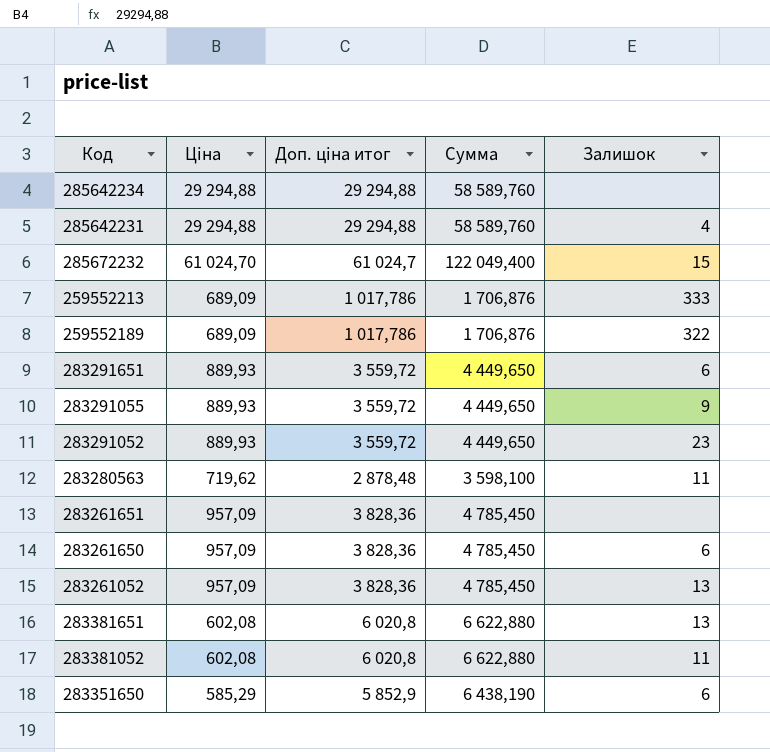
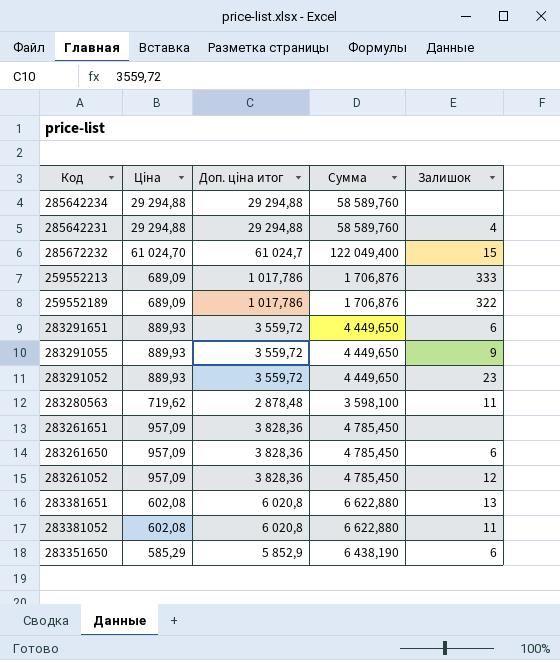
283261052 | Залишок: 13 -> 12

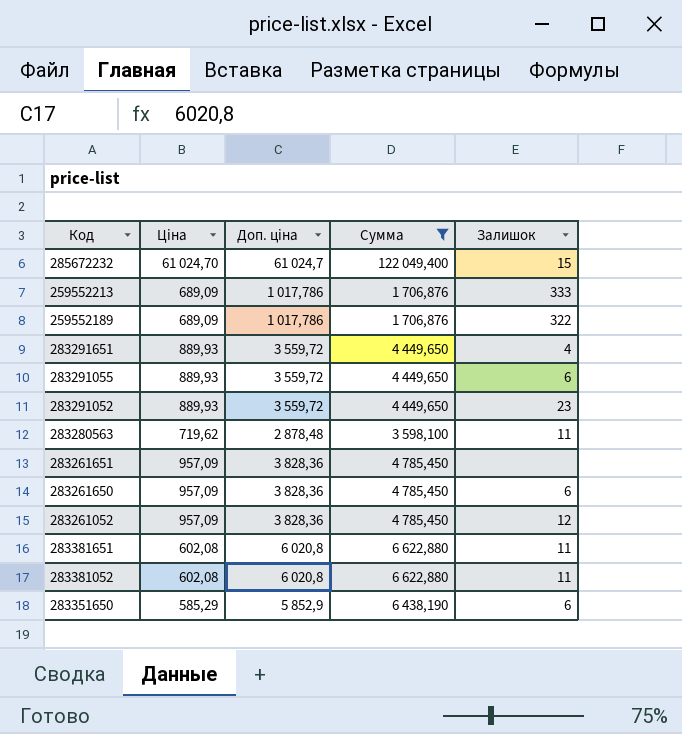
filter: none -> Сумма != 58 589,760
column name: Доп. ціна итог -> Доп. ціна
283291651 | Залишок: 6 -> 4
283291055 | Залишок: 9 -> 6
283381651 | Залишок: 13 -> 11

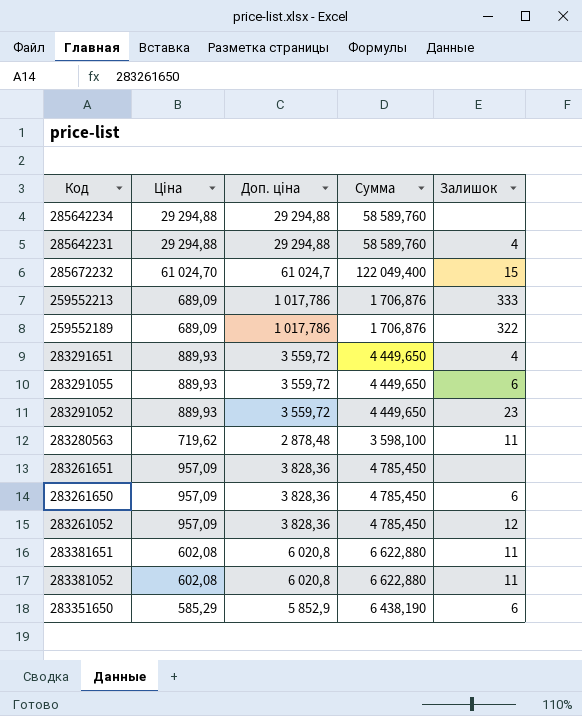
filter: Сумма != 58 589,760 -> none

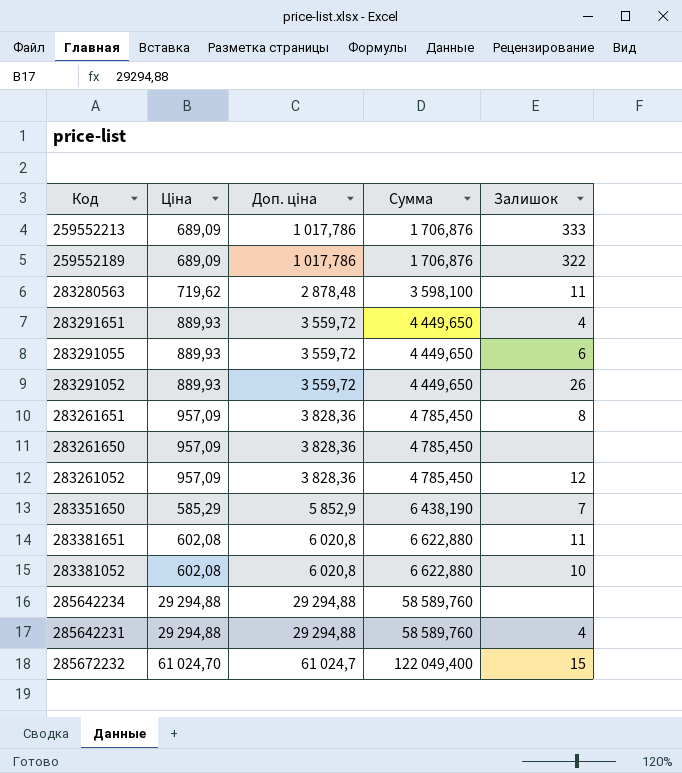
row order: none -> Доп. ціна ascending
283291052 | Залишок: 23 -> 26
283261651 | Залишок: none -> 8
283261650 | Залишок: 6 -> none
283351650 | Залишок: 6 -> 7
283381052 | Залишок: 11 -> 10

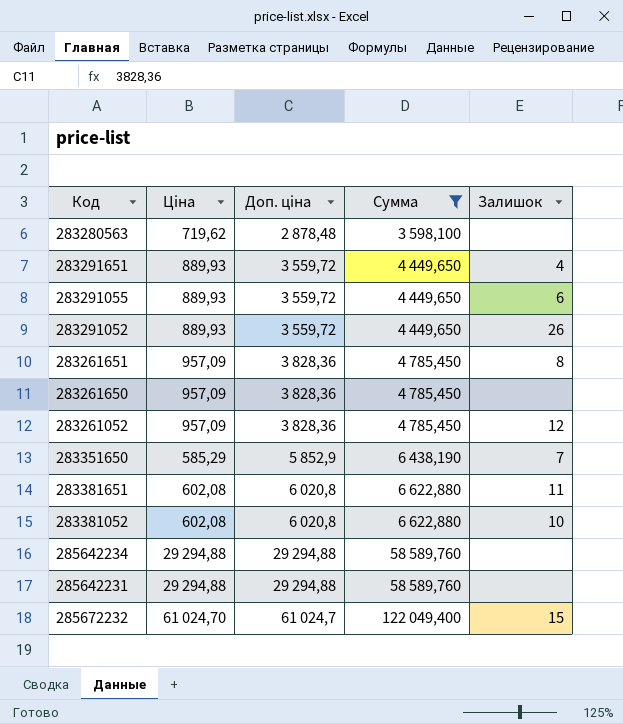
filter: none -> Сумма != 1 706,876
283280563 | Залишок: 11 -> none
285642231 | Залишок: 4 -> none

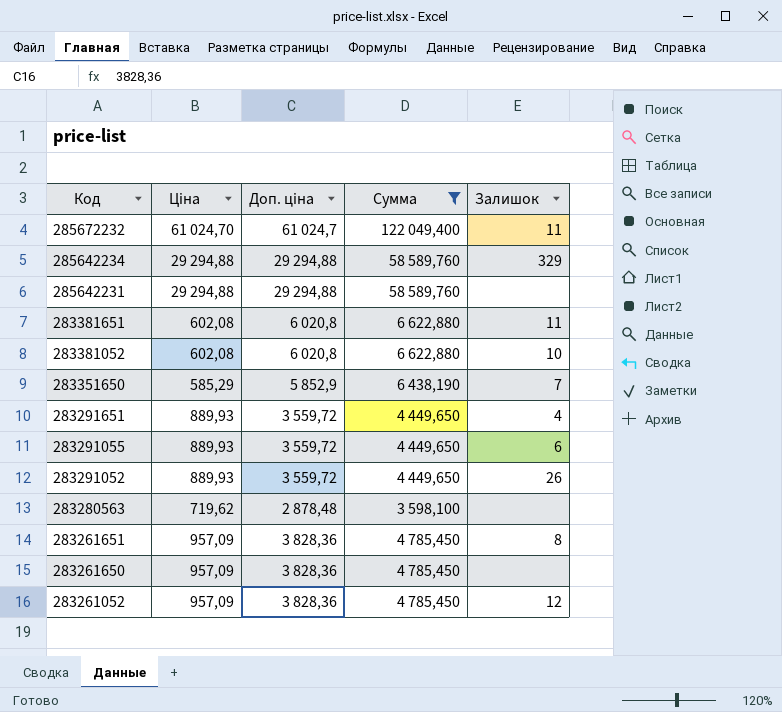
row order: Доп. ціна ascending -> Код descending
285672232 | Залишок: 15 -> 11
285642234 | Залишок: none -> 329

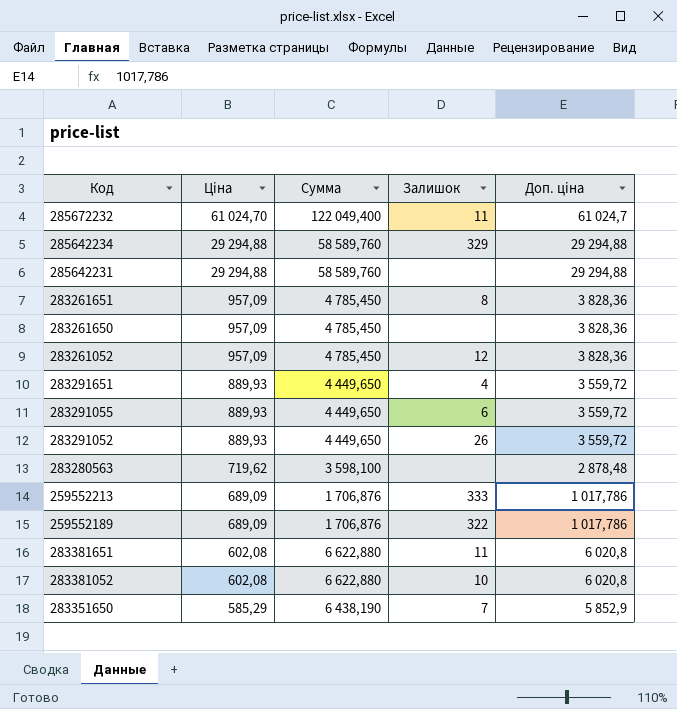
filter: Сумма != 1 706,876 -> none
row order: Код descending -> Ціна descending
column Доп. ціна | position: 3 -> 5

